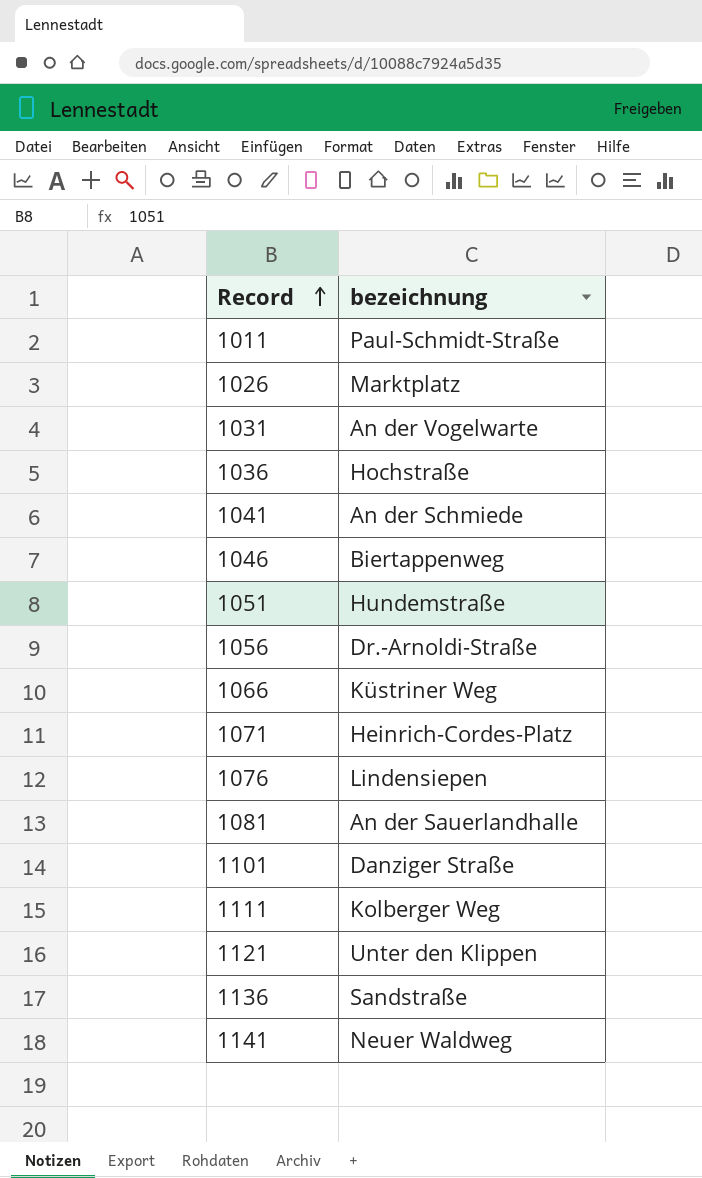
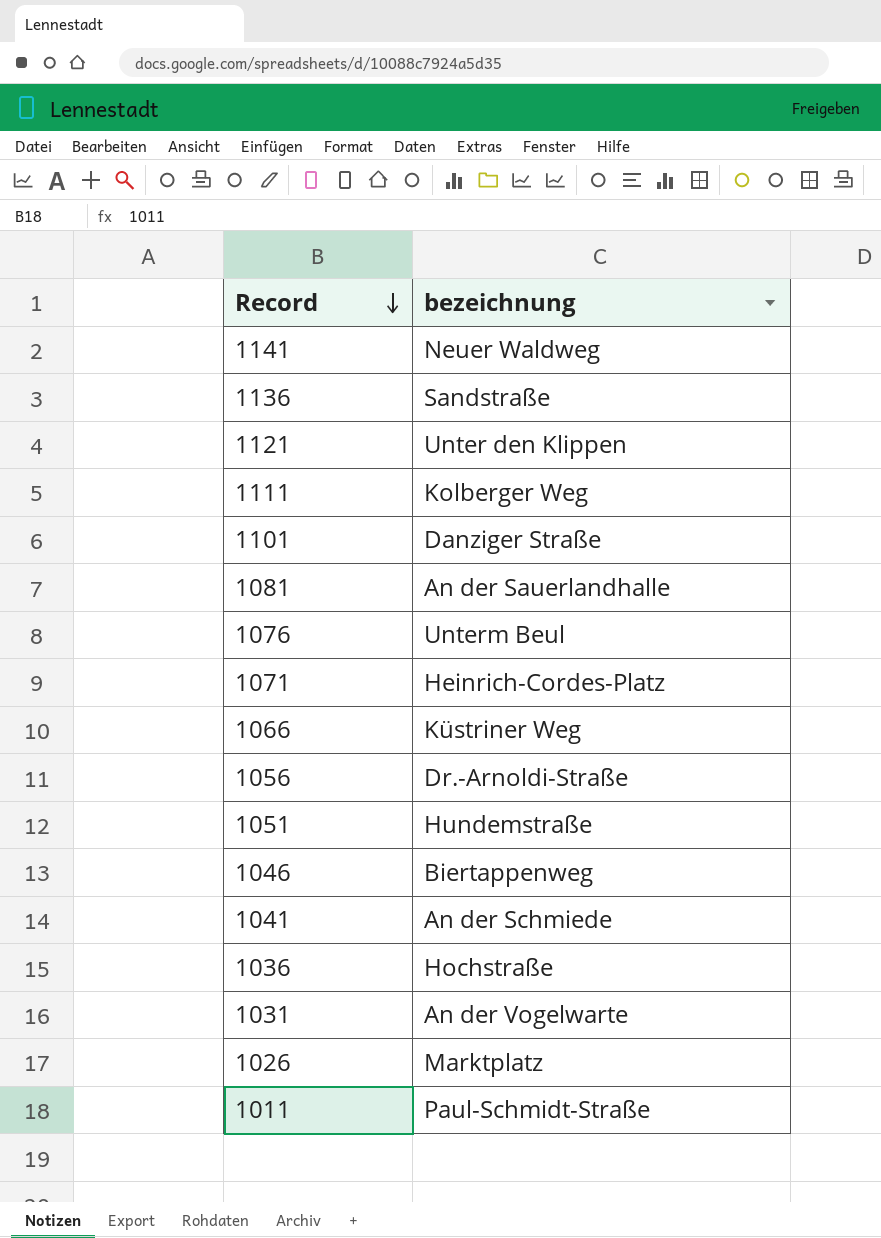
row order: Record ascending -> Record descending
1076 | bezeichnung: Lindensiepen -> Unterm Beul

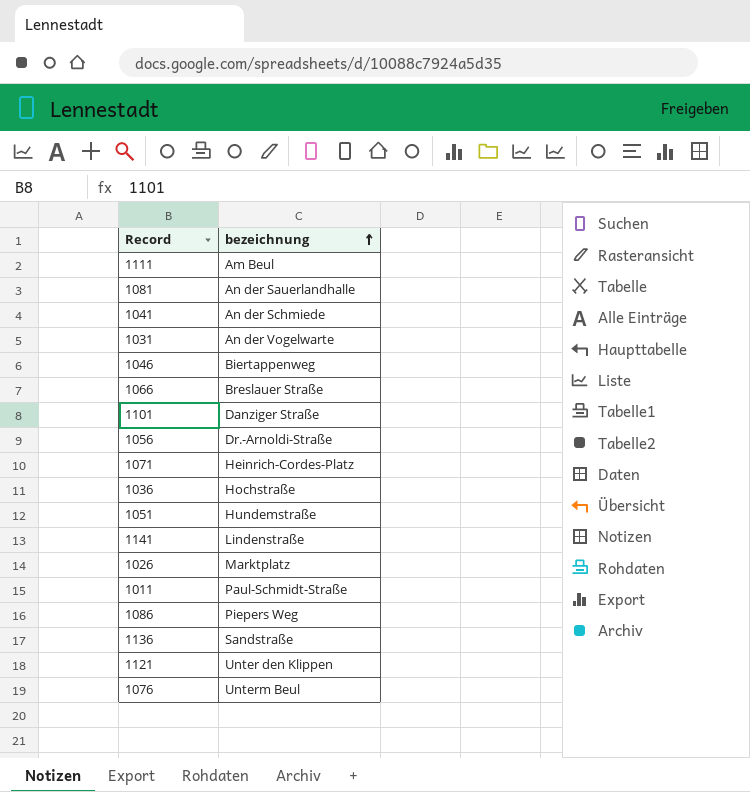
row order: Record descending -> bezeichnung ascending
1111 | bezeichnung: Kolberger Weg -> Am Beul
1066 | bezeichnung: Küstriner Weg -> Breslauer Straße
1141 | bezeichnung: Neuer Waldweg -> Lindenstraße
row 1086: none -> Piepers Weg

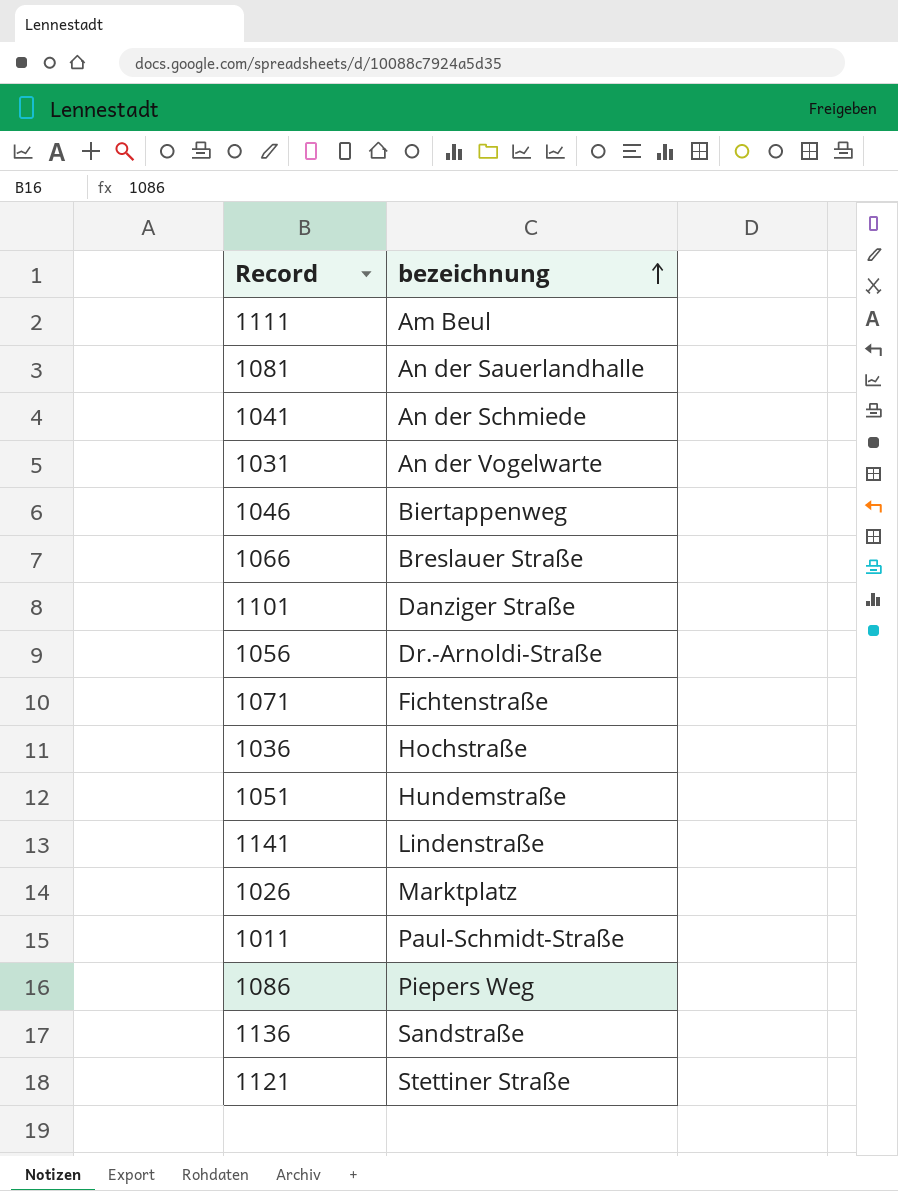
row 1076: Unterm Beul -> none
1071 | bezeichnung: Heinrich-Cordes-Platz -> Fichtenstraße
1121 | bezeichnung: Unter den Klippen -> Stettiner Straße

